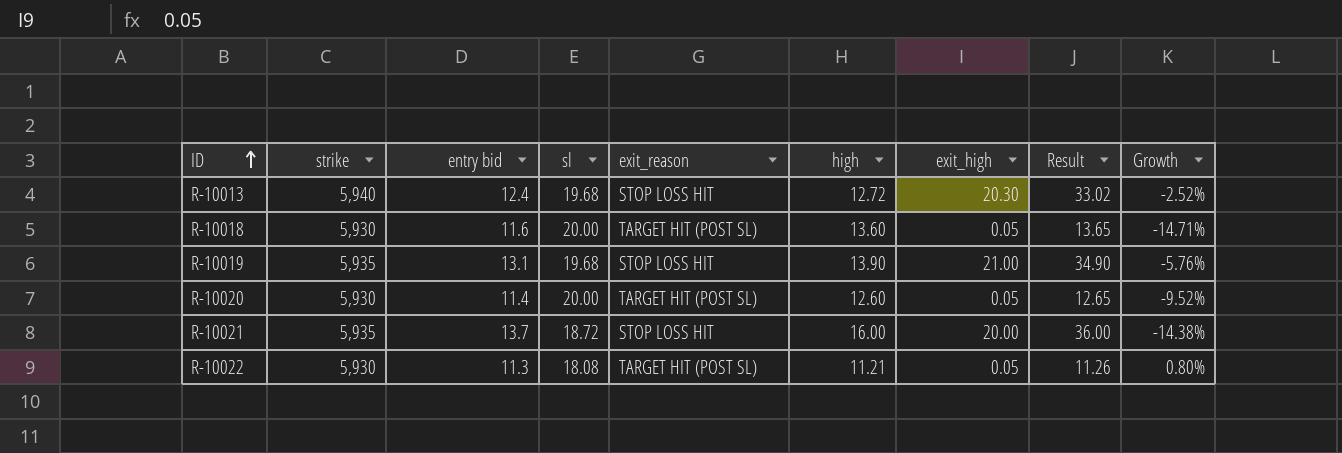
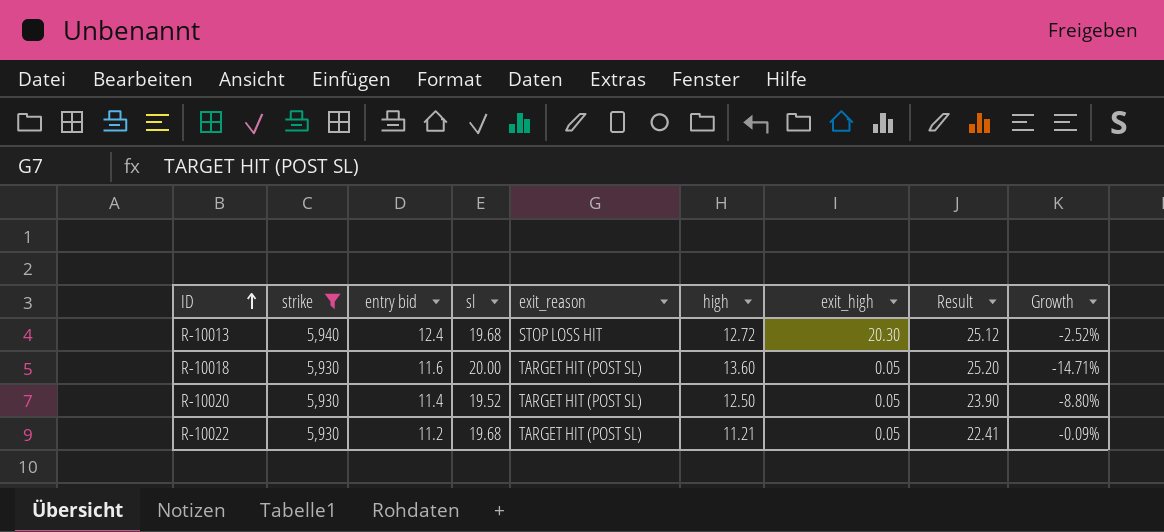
filter: none -> strike != 5,935
column Result | formula: [high] + [exit_high] -> [entry bid] + [high]
R-10020 | sl: 20.00 -> 19.52
R-10020 | high: 12.60 -> 12.50
R-10020 | Growth: -9.52% -> -8.80%
R-10022 | entry bid: 11.3 -> 11.2
R-10022 | sl: 18.08 -> 19.68
R-10022 | Growth: 0.80% -> -0.09%

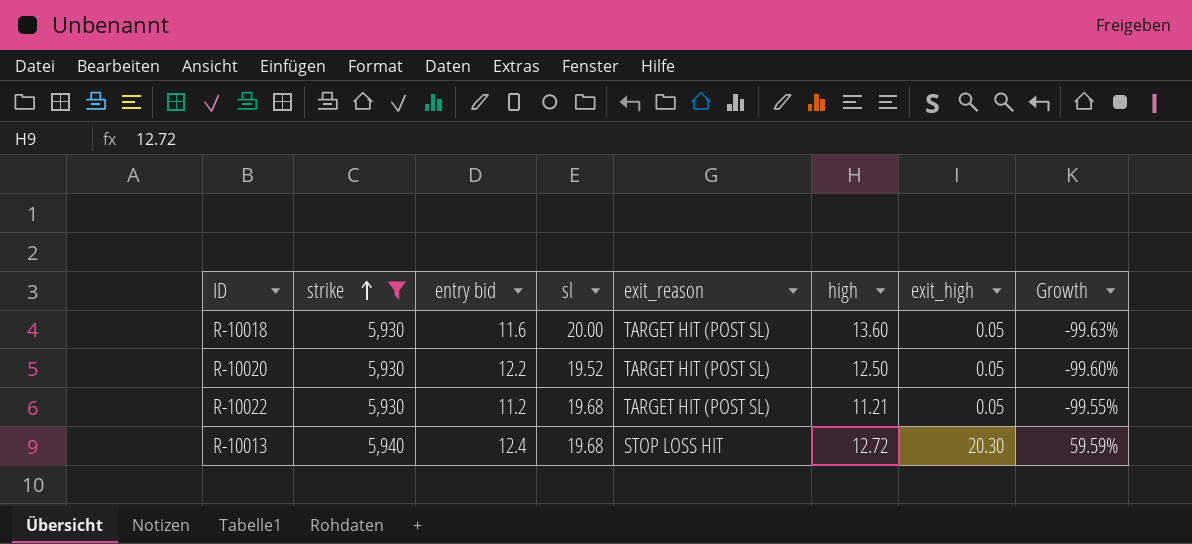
row order: ID ascending -> strike ascending
column Result | formula: [entry bid] + [high] -> none
column Growth | formula: ([entry bid] - [high]) / [high] -> ([exit_high] - [high]) / [high]
R-10020 | entry bid: 11.4 -> 12.2

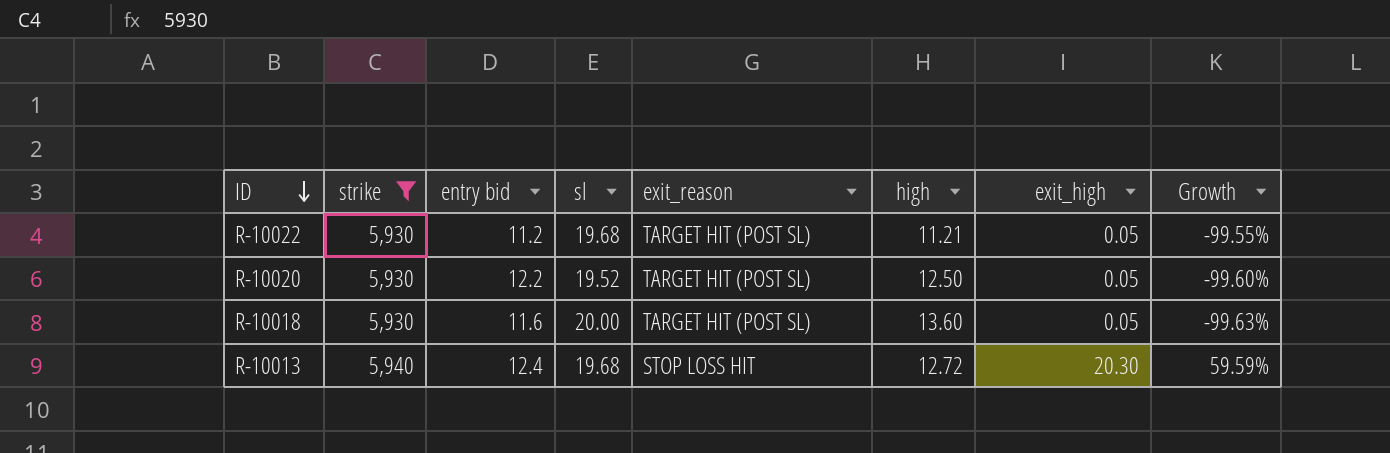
row order: strike ascending -> ID descending

